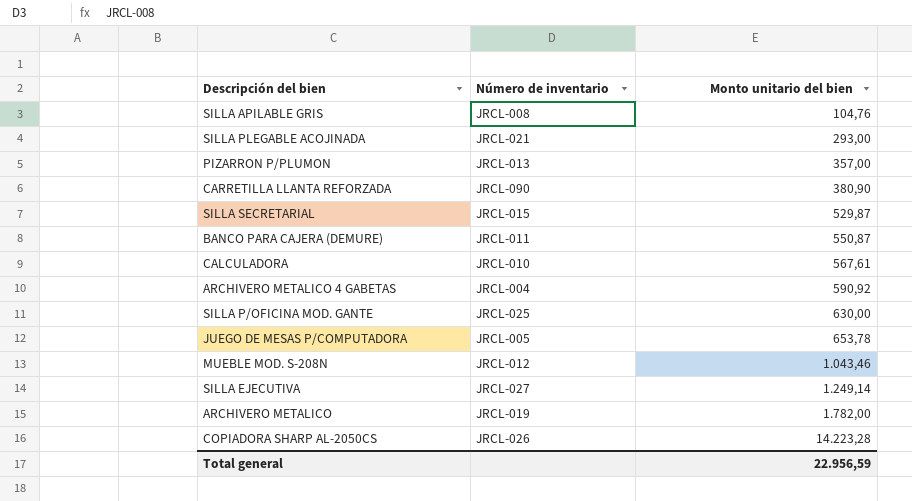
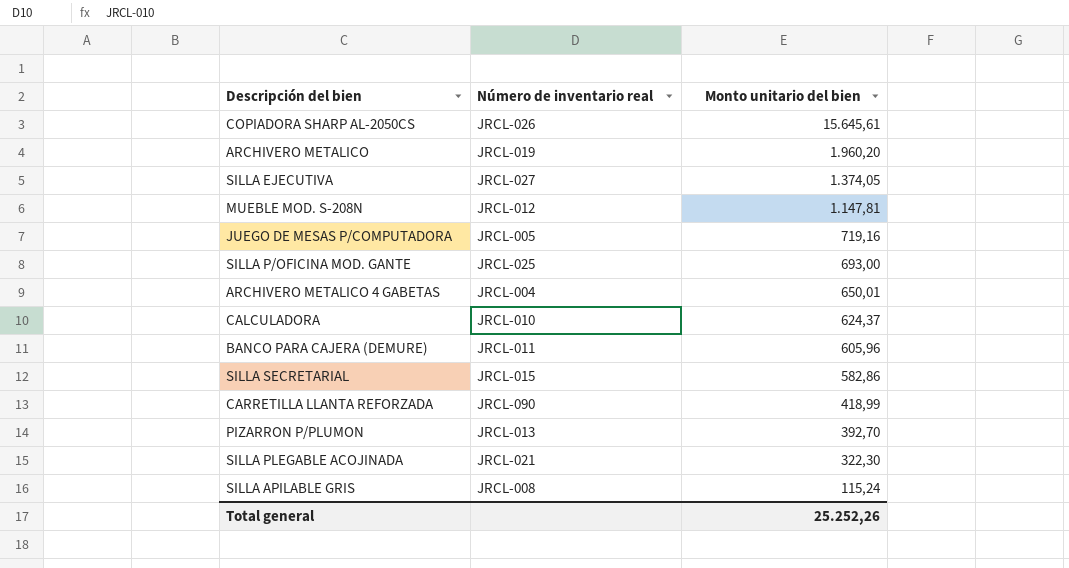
row order: Monto unitario del bien ascending -> Monto unitario del bien descending
column name: Número de inventario -> Número de inventario real
COPIADORA SHARP AL-2050CS | Monto unitario del bien: 14.223,28 -> 15.645,61
ARCHIVERO METALICO | Monto unitario del bien: 1.782,00 -> 1.960,20
SILLA EJECUTIVA | Monto unitario del bien: 1.249,14 -> 1.374,05
MUEBLE MOD. S-208N | Monto unitario del bien: 1.043,46 -> 1.147,81
JUEGO DE MESAS P/COMPUTADORA | Monto unitario del bien: 653,78 -> 719,16
SILLA P/OFICINA MOD. GANTE | Monto unitario del bien: 630,00 -> 693,00
ARCHIVERO METALICO 4 GABETAS | Monto unitario del bien: 590,92 -> 650,01
CALCULADORA | Monto unitario del bien: 567,61 -> 624,37
BANCO PARA CAJERA (DEMURE) | Monto unitario del bien: 550,87 -> 605,96
SILLA SECRETARIAL | Monto unitario del bien: 529,87 -> 582,86
CARRETILLA LLANTA REFORZADA | Monto unitario del bien: 380,90 -> 418,99
PIZARRON P/PLUMON | Monto unitario del bien: 357,00 -> 392,70
SILLA PLEGABLE ACOJINADA | Monto unitario del bien: 293,00 -> 322,30
SILLA APILABLE GRIS | Monto unitario del bien: 104,76 -> 115,24
Total general | Monto unitario del bien: 22.956,59 -> 25.252,26

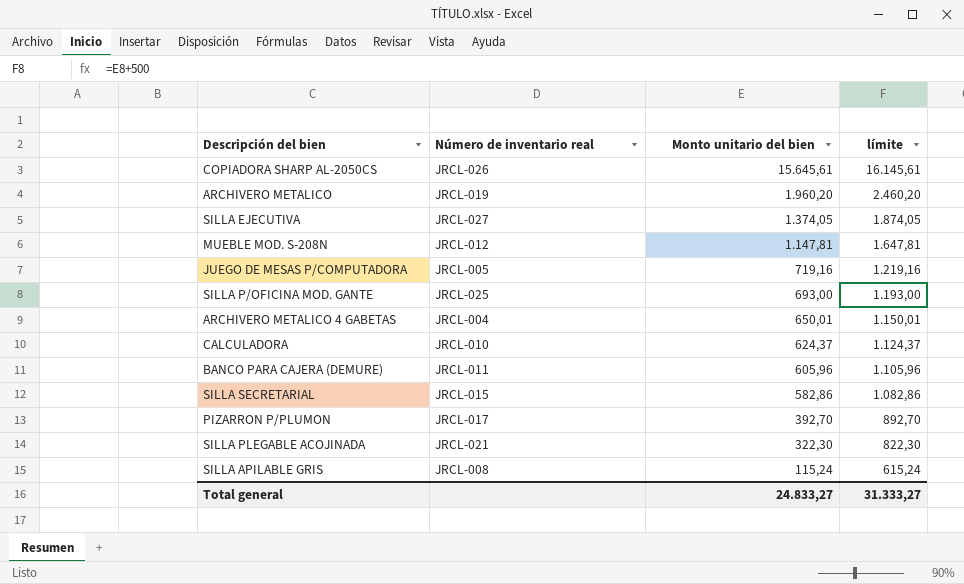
column límite | formula: none -> [Monto unitario del bien] + 500
row CARRETILLA LLANTA REFORZADA: JRCL-090 | 418,99 -> none
PIZARRON P/PLUMON | Número de inventario real: JRCL-013 -> JRCL-017
Total general | Monto unitario del bien: 25.252,26 -> 24.833,27

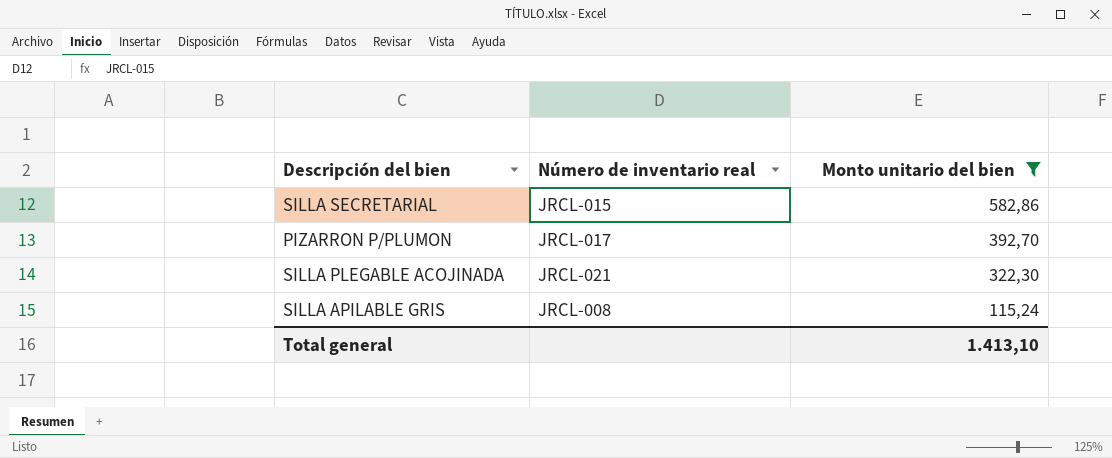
filter: none -> Monto unitario del bien <= 582,86
column límite | formula: [Monto unitario del bien] + 500 -> none
Total general | Monto unitario del bien: 24.833,27 -> 1.413,10

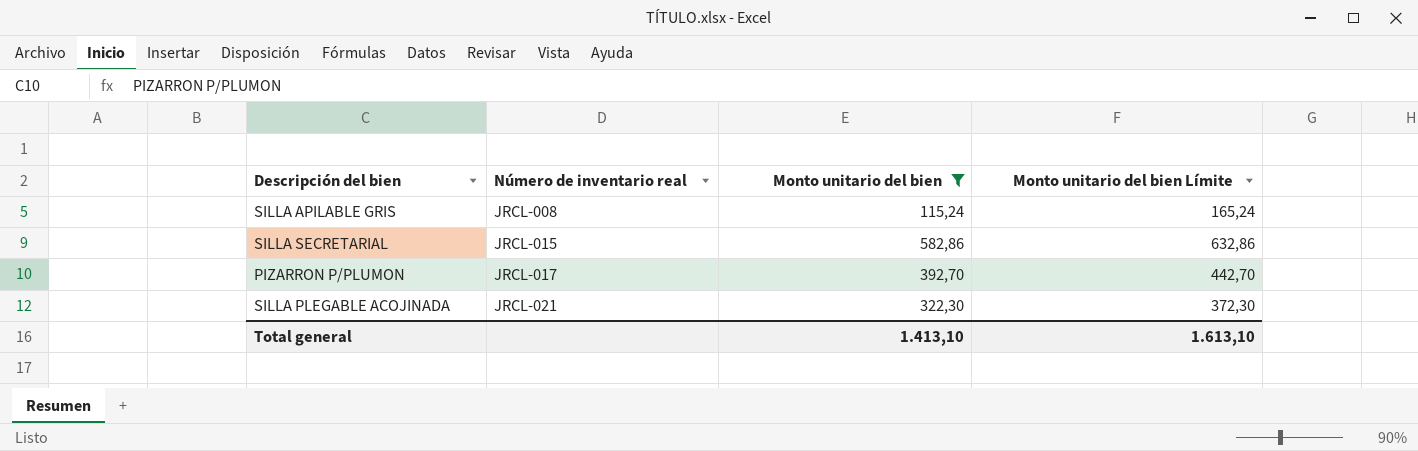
row order: Monto unitario del bien descending -> Número de inventario real ascending
column Monto unitario del bien Límite | formula: none -> [Monto unitario del bien] + 50

